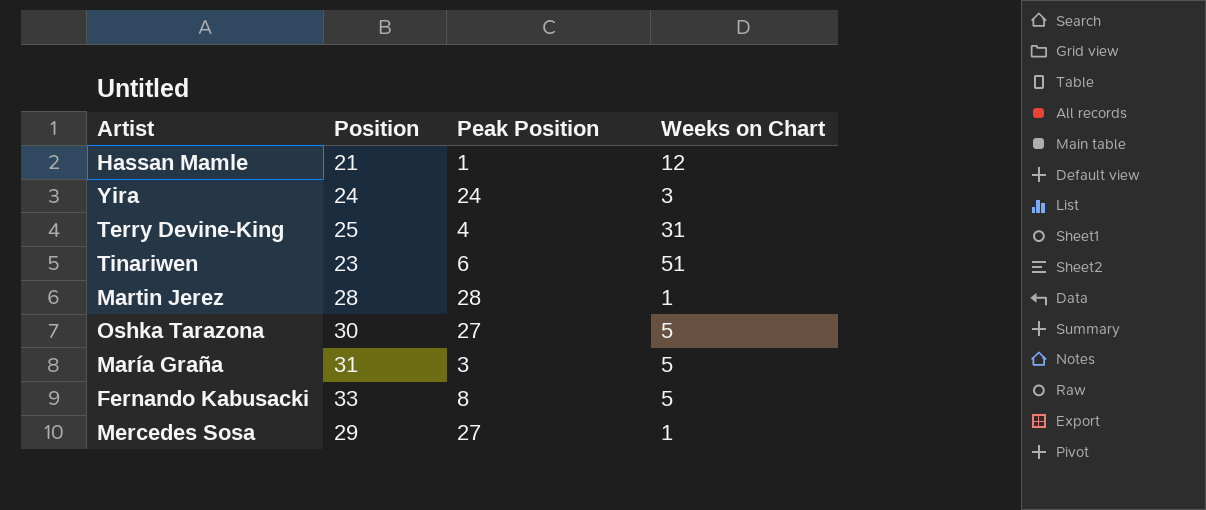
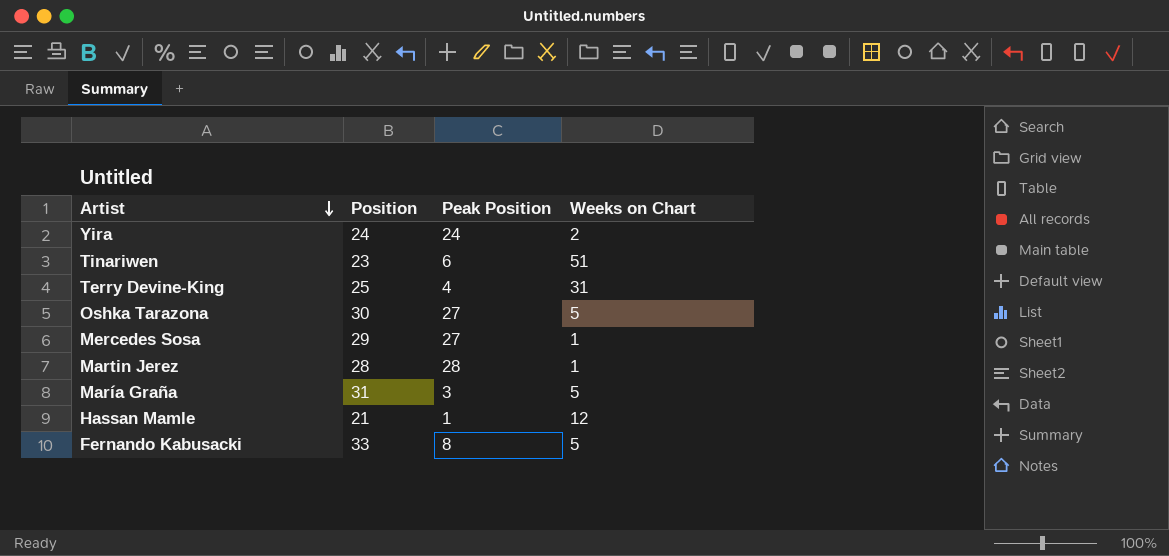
row order: none -> Artist descending
Yira | Weeks on Chart: 3 -> 2

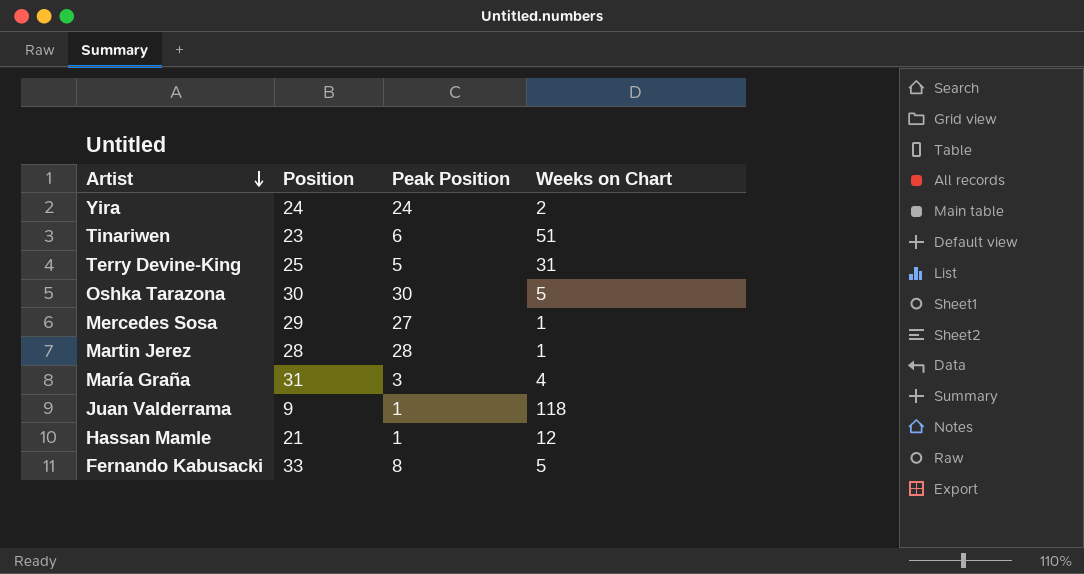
Terry Devine-King | Peak Position: 4 -> 5
Oshka Tarazona | Peak Position: 27 -> 30
María Graña | Weeks on Chart: 5 -> 4
row Juan Valderrama: none -> 9 | 1 | 118

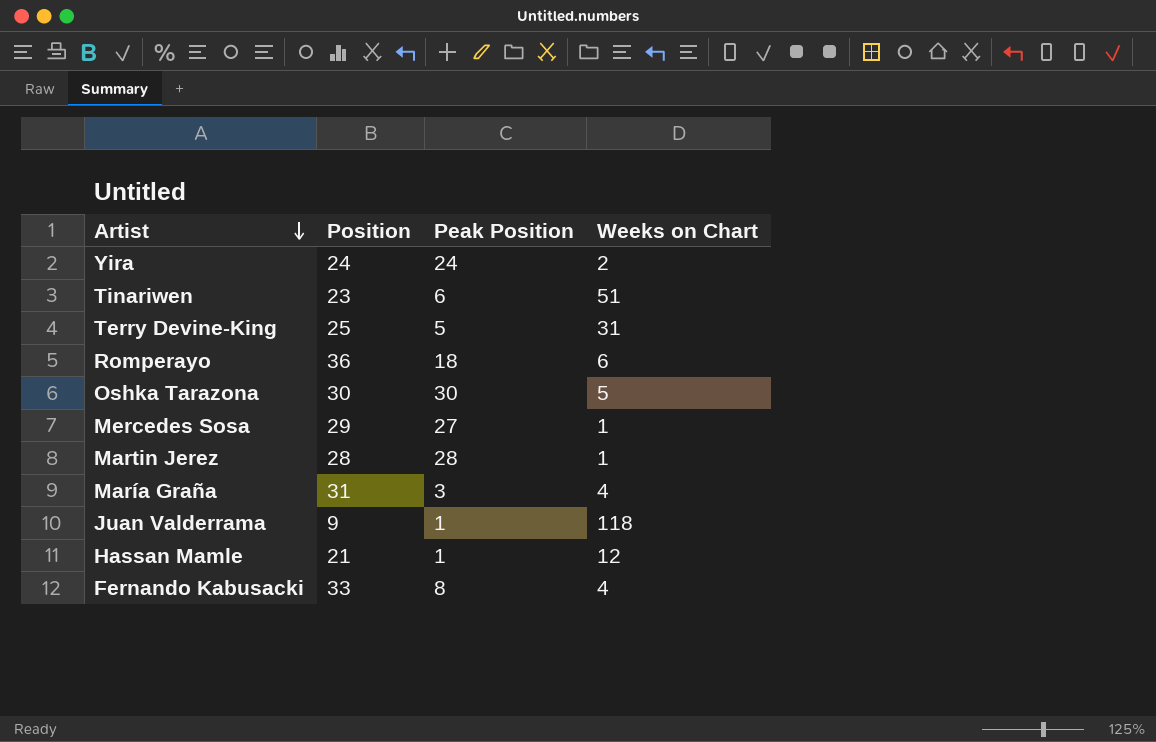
row Romperayo: none -> 36 | 18 | 6
Fernando Kabusacki | Weeks on Chart: 5 -> 4

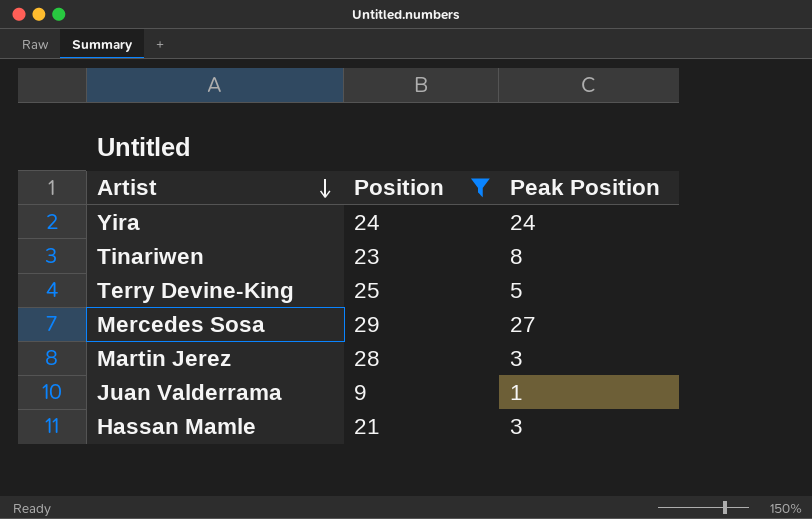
filter: none -> Position <= 29
column Weeks on Chart | position: 4 -> none
Tinariwen | Peak Position: 6 -> 8
Martin Jerez | Peak Position: 28 -> 3
Hassan Mamle | Peak Position: 1 -> 3

